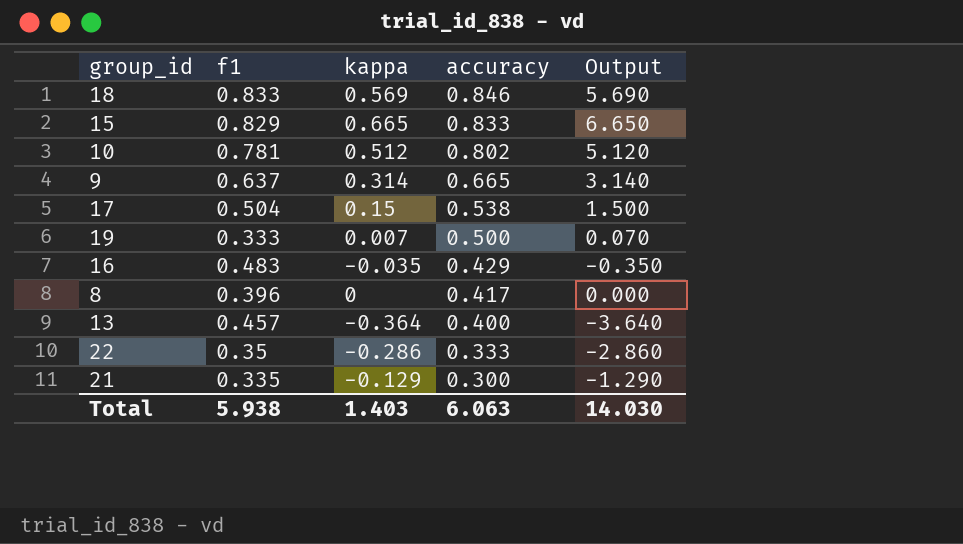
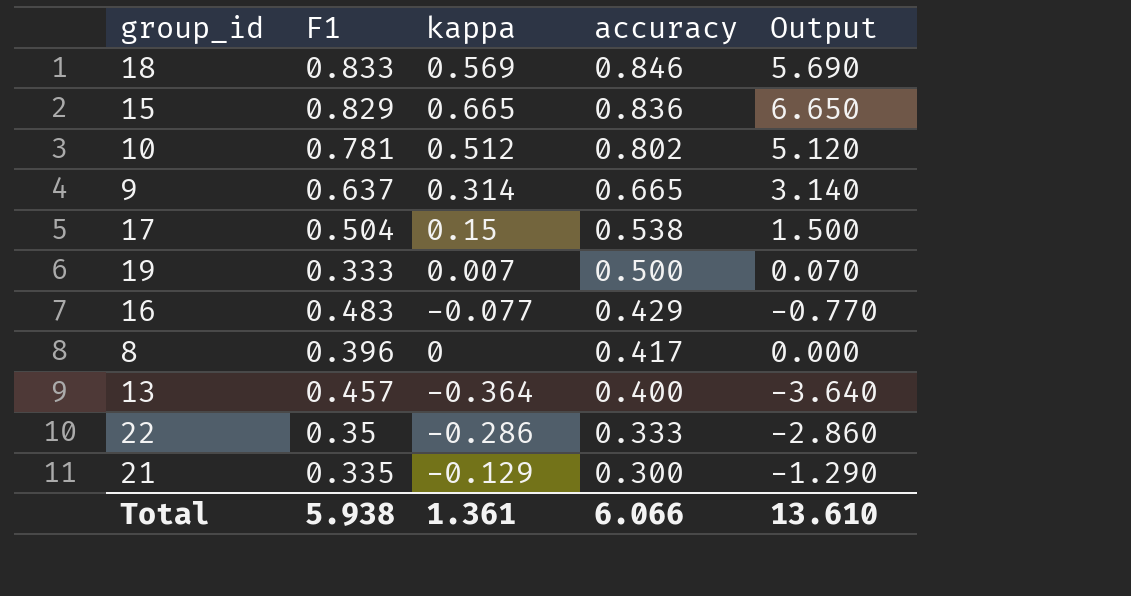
column name: f1 -> F1
15 | accuracy: 0.833 -> 0.836
16 | kappa: -0.035 -> -0.077
16 | Output: -0.350 -> -0.770
Total | kappa: 1.403 -> 1.361
Total | accuracy: 6.063 -> 6.066
Total | Output: 14.030 -> 13.610

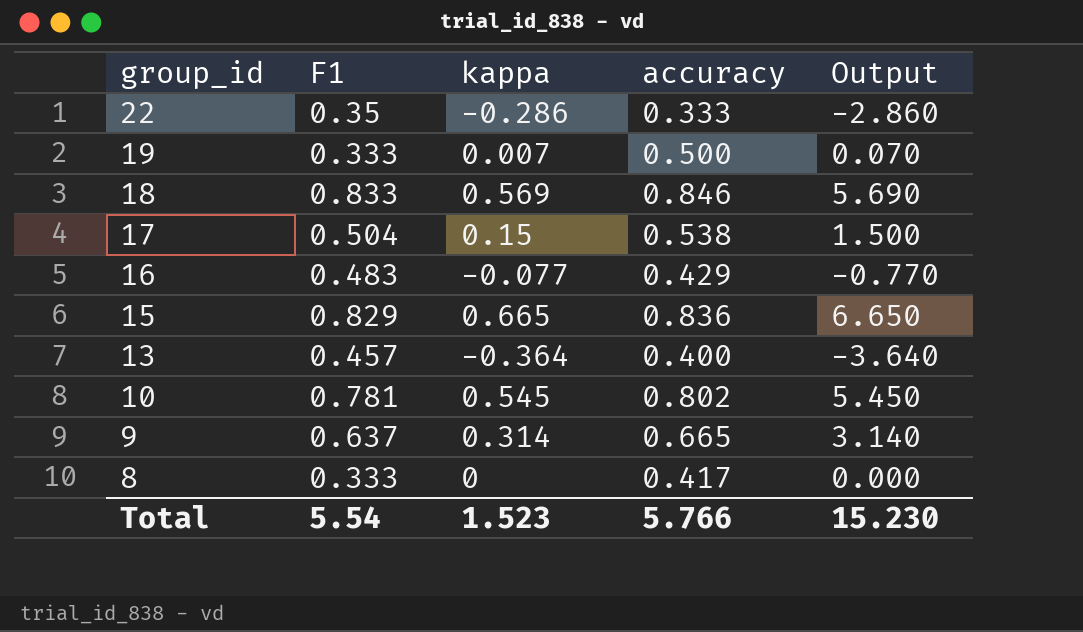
row order: accuracy descending -> group_id descending
row 21: 0.335 | -0.129 | 0.300 | -1.290 -> none
10 | kappa: 0.512 -> 0.545
10 | Output: 5.120 -> 5.450
8 | F1: 0.396 -> 0.333
Total | F1: 5.938 -> 5.54
Total | kappa: 1.361 -> 1.523
Total | accuracy: 6.066 -> 5.766
Total | Output: 13.610 -> 15.230

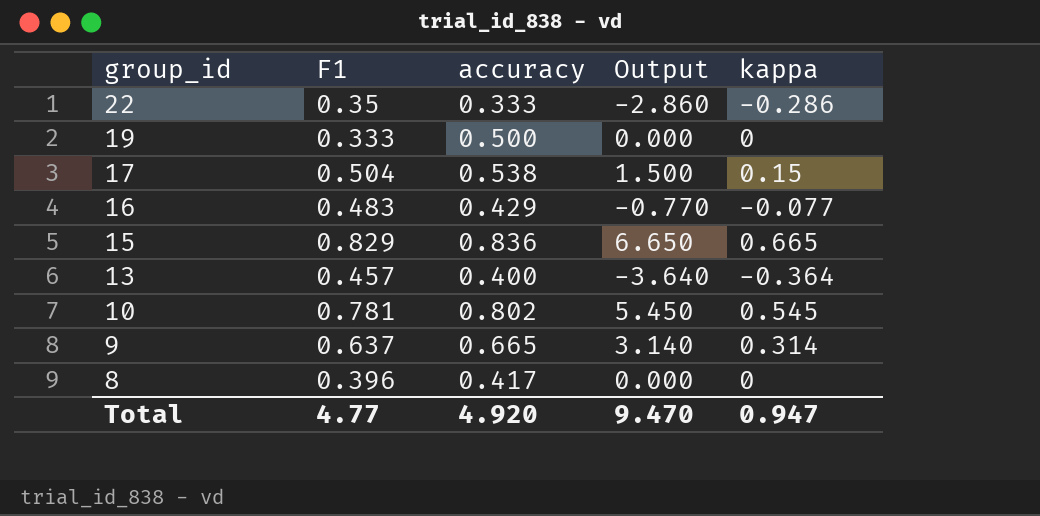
column kappa | position: 3 -> 5
row 18: 0.833 | 0.569 | 0.846 | 5.690 -> none
19 | Output: 0.070 -> 0.000
19 | kappa: 0.007 -> 0
8 | F1: 0.333 -> 0.396
Total | F1: 5.54 -> 4.77
Total | accuracy: 5.766 -> 4.920
Total | Output: 15.230 -> 9.470
Total | kappa: 1.523 -> 0.947

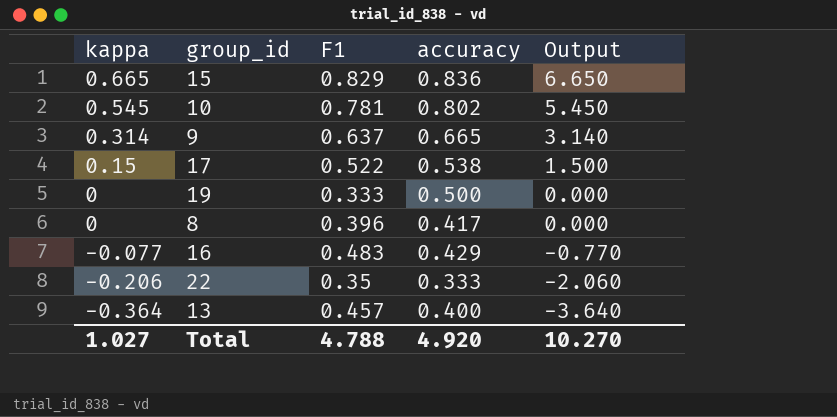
row order: group_id descending -> kappa descending
column kappa | position: 5 -> 1
17 | F1: 0.504 -> 0.522
22 | kappa: -0.286 -> -0.206
22 | Output: -2.860 -> -2.060
Total | kappa: 0.947 -> 1.027
Total | F1: 4.77 -> 4.788
Total | Output: 9.470 -> 10.270

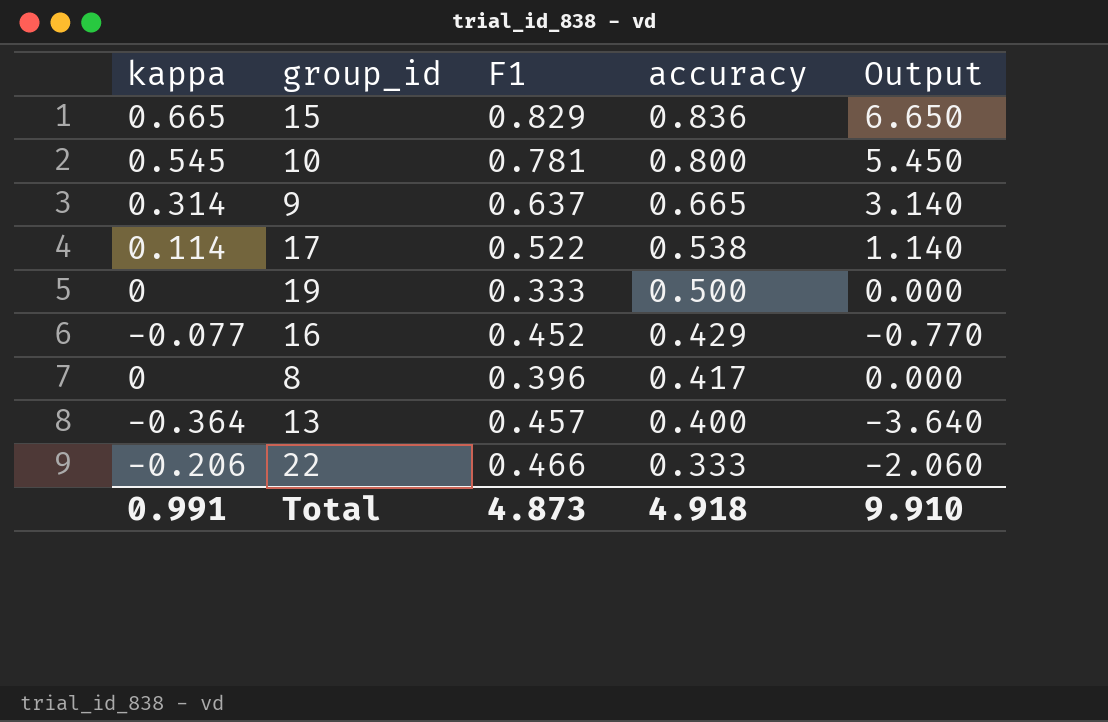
row order: kappa descending -> accuracy descending
10 | accuracy: 0.802 -> 0.800
17 | kappa: 0.15 -> 0.114
17 | Output: 1.500 -> 1.140
16 | F1: 0.483 -> 0.452
22 | F1: 0.35 -> 0.466
Total | kappa: 1.027 -> 0.991
Total | F1: 4.788 -> 4.873
Total | accuracy: 4.920 -> 4.918
Total | Output: 10.270 -> 9.910

